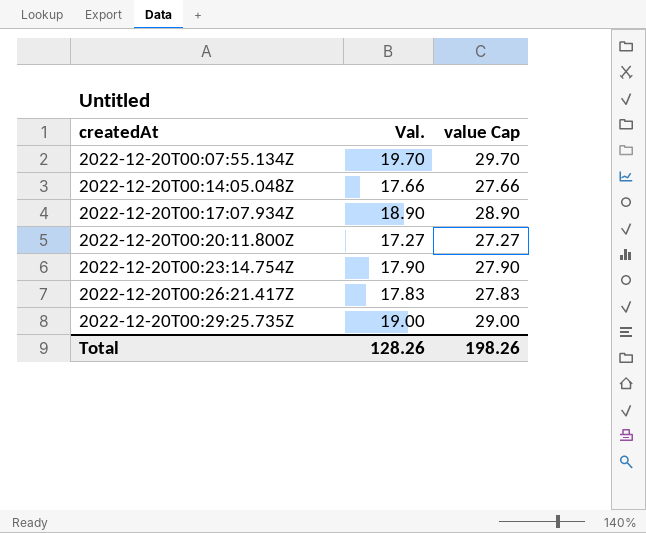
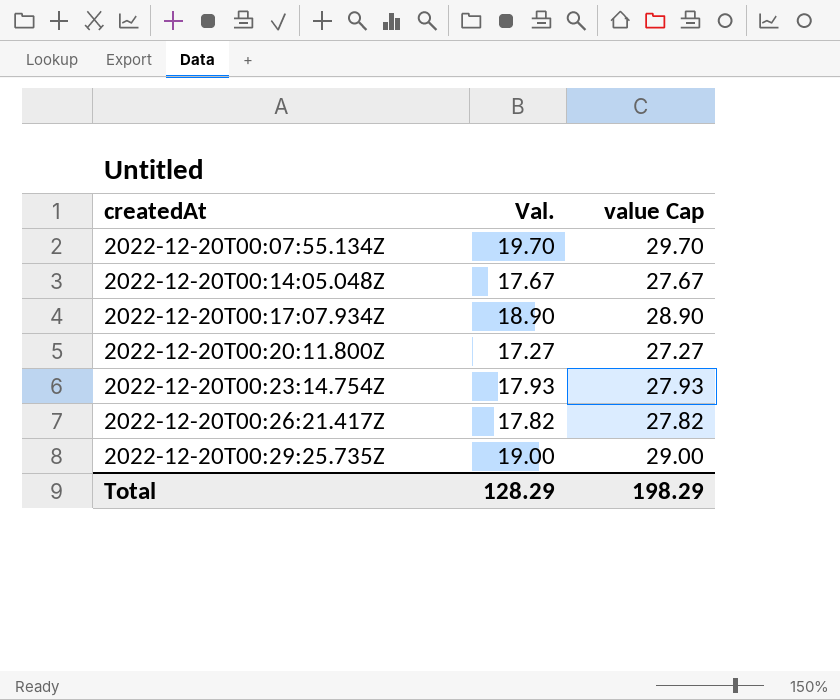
2022-12-20T00:14:05.048Z | Val.: 17.66 -> 17.67
2022-12-20T00:14:05.048Z | value Cap: 27.66 -> 27.67
2022-12-20T00:23:14.754Z | Val.: 17.90 -> 17.93
2022-12-20T00:23:14.754Z | value Cap: 27.90 -> 27.93
2022-12-20T00:26:21.417Z | Val.: 17.83 -> 17.82
2022-12-20T00:26:21.417Z | value Cap: 27.83 -> 27.82
Total | Val.: 128.26 -> 128.29
Total | value Cap: 198.26 -> 198.29

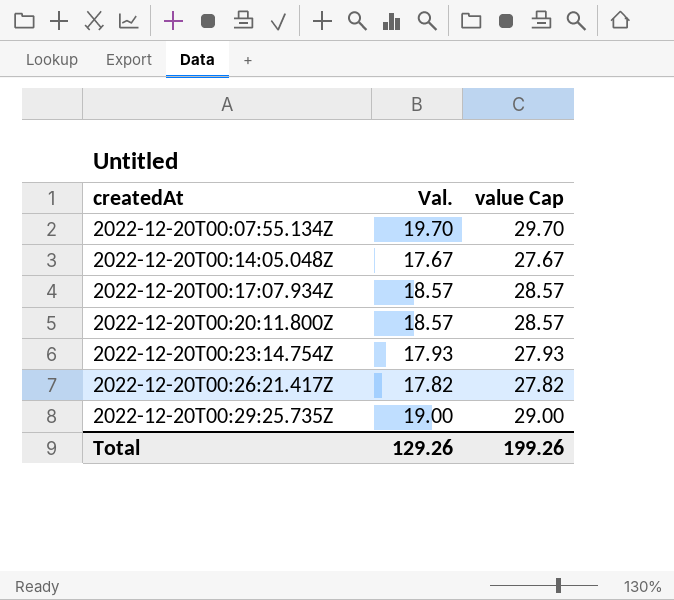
2022-12-20T00:17:07.934Z | Val.: 18.90 -> 18.57
2022-12-20T00:17:07.934Z | value Cap: 28.90 -> 28.57
2022-12-20T00:20:11.800Z | Val.: 17.27 -> 18.57
2022-12-20T00:20:11.800Z | value Cap: 27.27 -> 28.57
Total | Val.: 128.29 -> 129.26
Total | value Cap: 198.29 -> 199.26

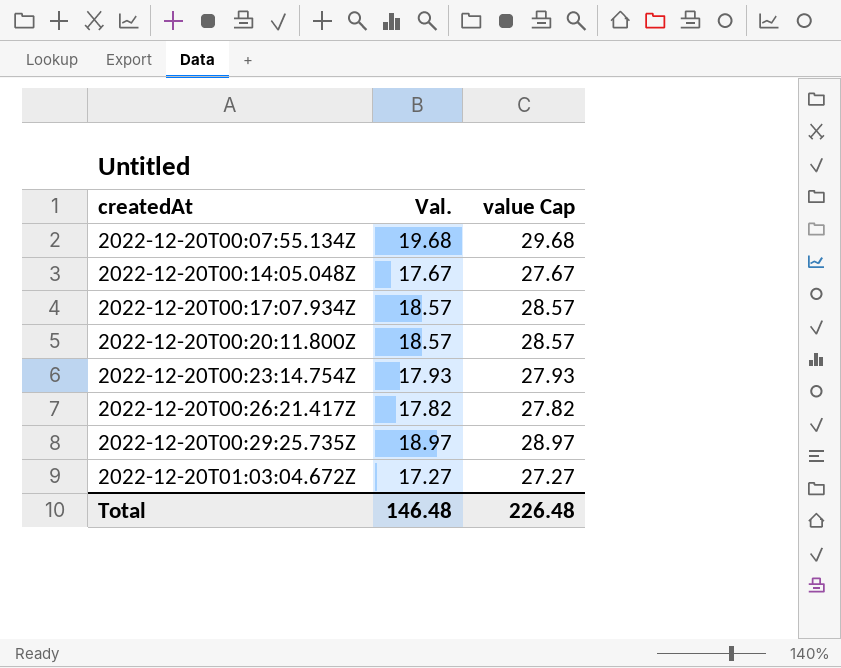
2022-12-20T00:07:55.134Z | Val.: 19.70 -> 19.68
2022-12-20T00:07:55.134Z | value Cap: 29.70 -> 29.68
2022-12-20T00:29:25.735Z | Val.: 19.00 -> 18.97
2022-12-20T00:29:25.735Z | value Cap: 29.00 -> 28.97
row 2022-12-20T01:03:04.672Z: none -> 17.27 | 27.27
Total | Val.: 129.26 -> 146.48
Total | value Cap: 199.26 -> 226.48

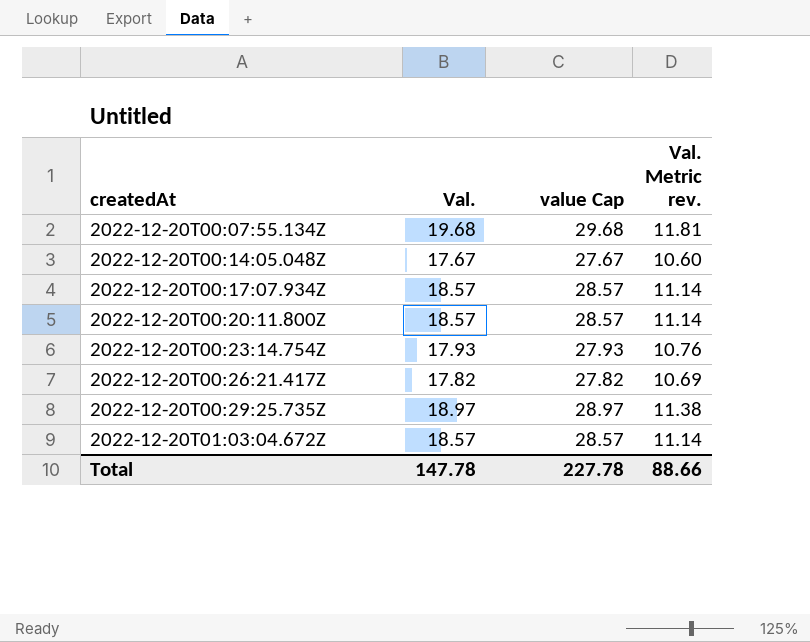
column Val. Metric rev. | formula: none -> [Val.] * 0.6
2022-12-20T01:03:04.672Z | Val.: 17.27 -> 18.57
2022-12-20T01:03:04.672Z | value Cap: 27.27 -> 28.57
Total | Val.: 146.48 -> 147.78
Total | value Cap: 226.48 -> 227.78

